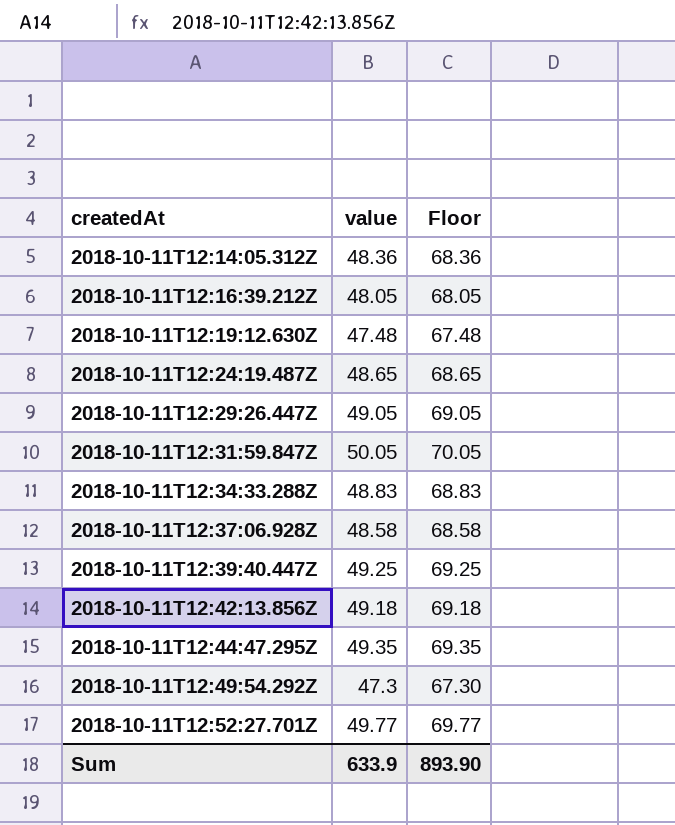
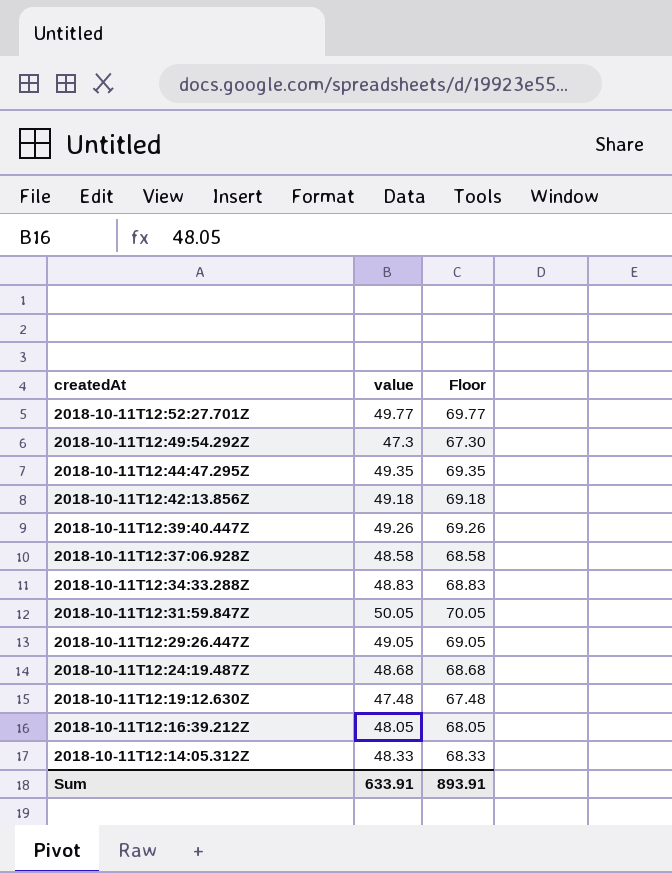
row order: createdAt ascending -> createdAt descending
2018-10-11T12:39:40.447Z | value: 49.25 -> 49.26
2018-10-11T12:39:40.447Z | Floor: 69.25 -> 69.26
2018-10-11T12:24:19.487Z | value: 48.65 -> 48.68
2018-10-11T12:24:19.487Z | Floor: 68.65 -> 68.68
2018-10-11T12:14:05.312Z | value: 48.36 -> 48.33
2018-10-11T12:14:05.312Z | Floor: 68.36 -> 68.33
Sum | value: 633.9 -> 633.91
Sum | Floor: 893.90 -> 893.91

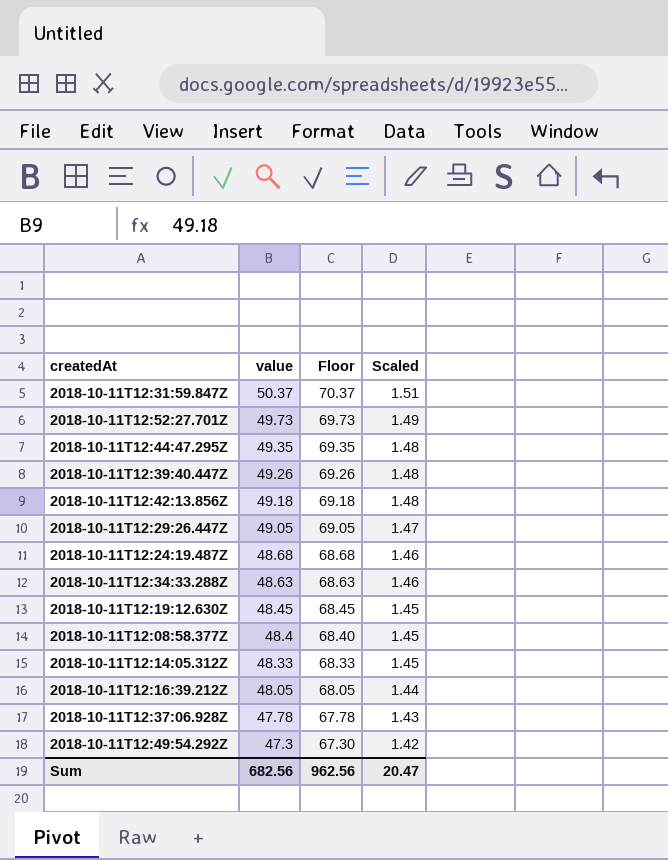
row order: createdAt descending -> value descending
column Scaled | formula: none -> [value] * 0.03
2018-10-11T12:31:59.847Z | value: 50.05 -> 50.37
2018-10-11T12:31:59.847Z | Floor: 70.05 -> 70.37
2018-10-11T12:52:27.701Z | value: 49.77 -> 49.73
2018-10-11T12:52:27.701Z | Floor: 69.77 -> 69.73
2018-10-11T12:34:33.288Z | value: 48.83 -> 48.63
2018-10-11T12:34:33.288Z | Floor: 68.83 -> 68.63
2018-10-11T12:19:12.630Z | value: 47.48 -> 48.45
2018-10-11T12:19:12.630Z | Floor: 67.48 -> 68.45
row 2018-10-11T12:08:58.377Z: none -> 48.4 | 68.40 | 1.45
2018-10-11T12:37:06.928Z | value: 48.58 -> 47.78
2018-10-11T12:37:06.928Z | Floor: 68.58 -> 67.78
Sum | value: 633.91 -> 682.56
Sum | Floor: 893.91 -> 962.56

